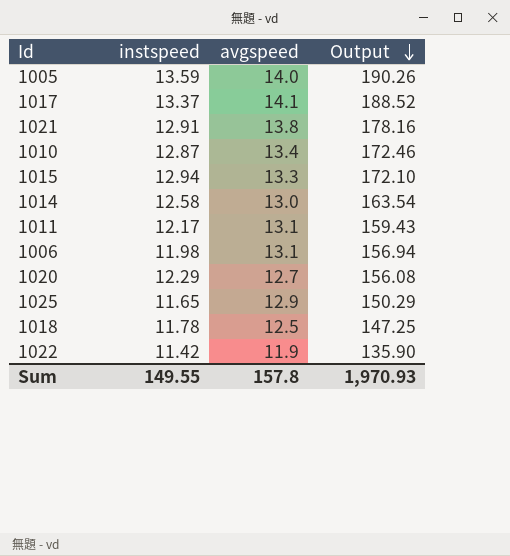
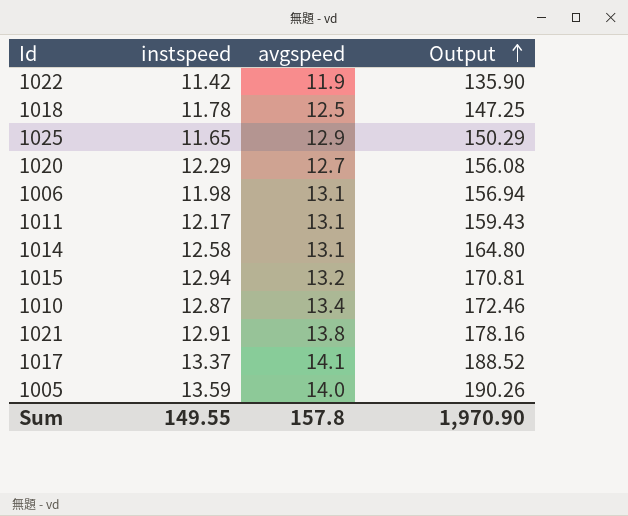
row order: Output descending -> Output ascending
1014 | avgspeed: 13.0 -> 13.1
1014 | Output: 163.54 -> 164.80
1015 | avgspeed: 13.3 -> 13.2
1015 | Output: 172.10 -> 170.81
Sum | Output: 1,970.93 -> 1,970.90

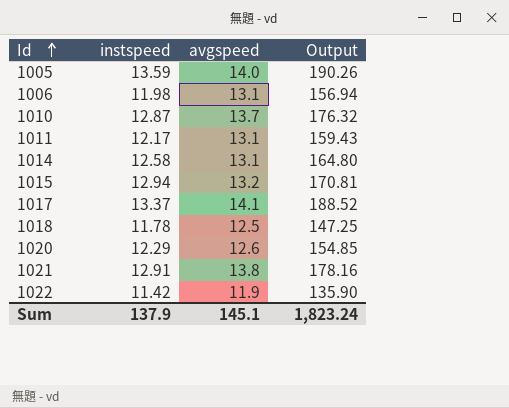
row order: Output ascending -> Id ascending
row 1025: 11.65 | 12.9 | 150.29 -> none
1010 | avgspeed: 13.4 -> 13.7
1010 | Output: 172.46 -> 176.32
1020 | avgspeed: 12.7 -> 12.6
1020 | Output: 156.08 -> 154.85
Sum | instspeed: 149.55 -> 137.9
Sum | avgspeed: 157.8 -> 145.1
Sum | Output: 1,970.90 -> 1,823.24

